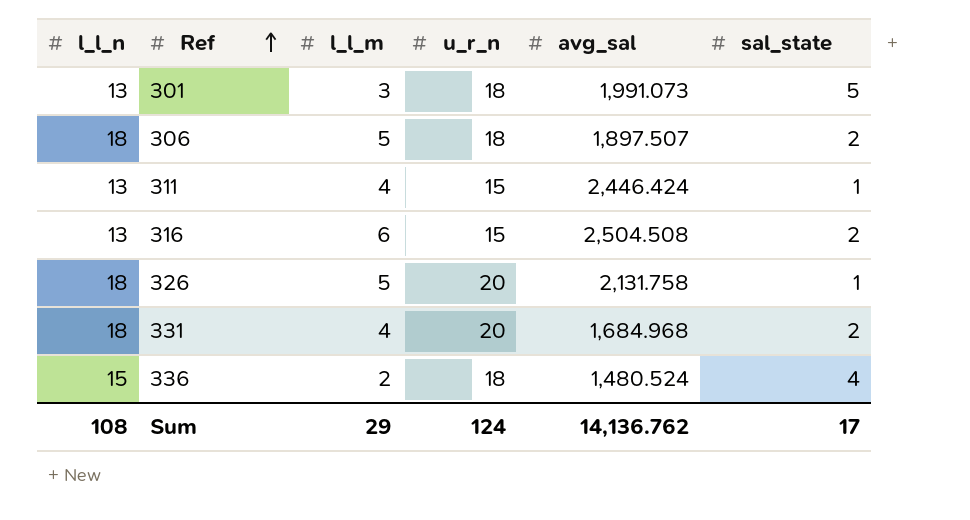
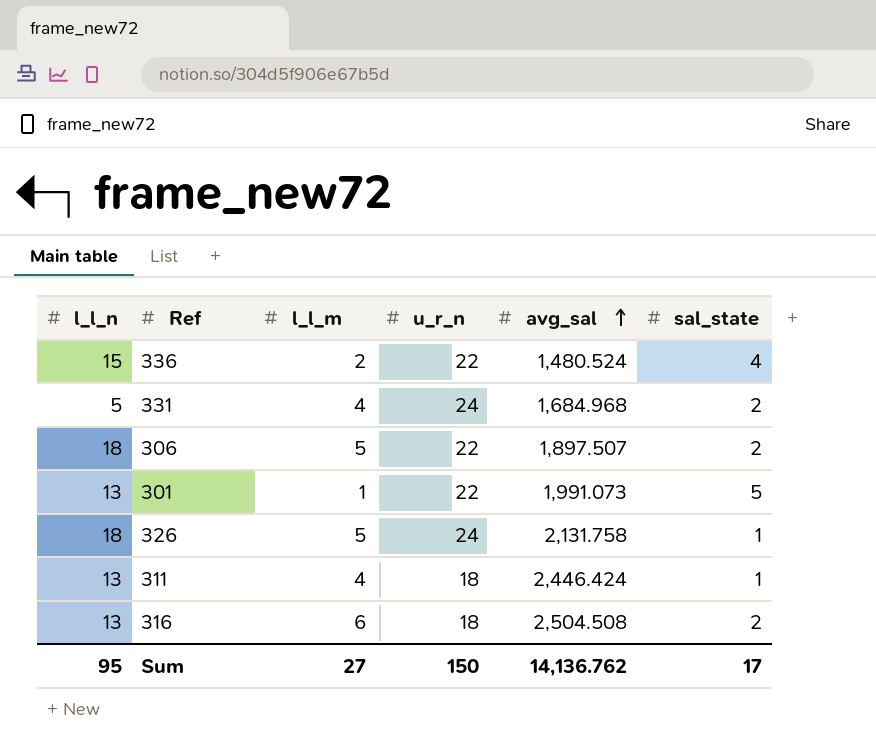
row order: Ref ascending -> avg_sal ascending
336 | u_r_n: 18 -> 22
331 | l_l_n: 18 -> 5
331 | u_r_n: 20 -> 24
306 | u_r_n: 18 -> 22
301 | l_l_m: 3 -> 1
301 | u_r_n: 18 -> 22
326 | u_r_n: 20 -> 24
311 | u_r_n: 15 -> 18
316 | u_r_n: 15 -> 18
Sum | l_l_n: 108 -> 95
Sum | l_l_m: 29 -> 27
Sum | u_r_n: 124 -> 150

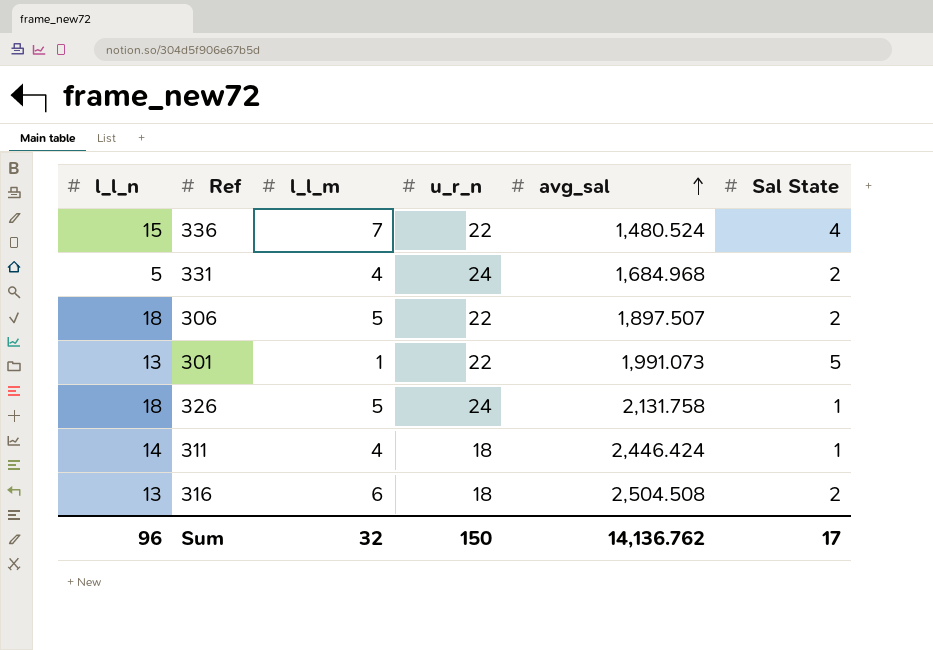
column name: sal_state -> Sal State
336 | l_l_m: 2 -> 7
311 | l_l_n: 13 -> 14
Sum | l_l_n: 95 -> 96
Sum | l_l_m: 27 -> 32

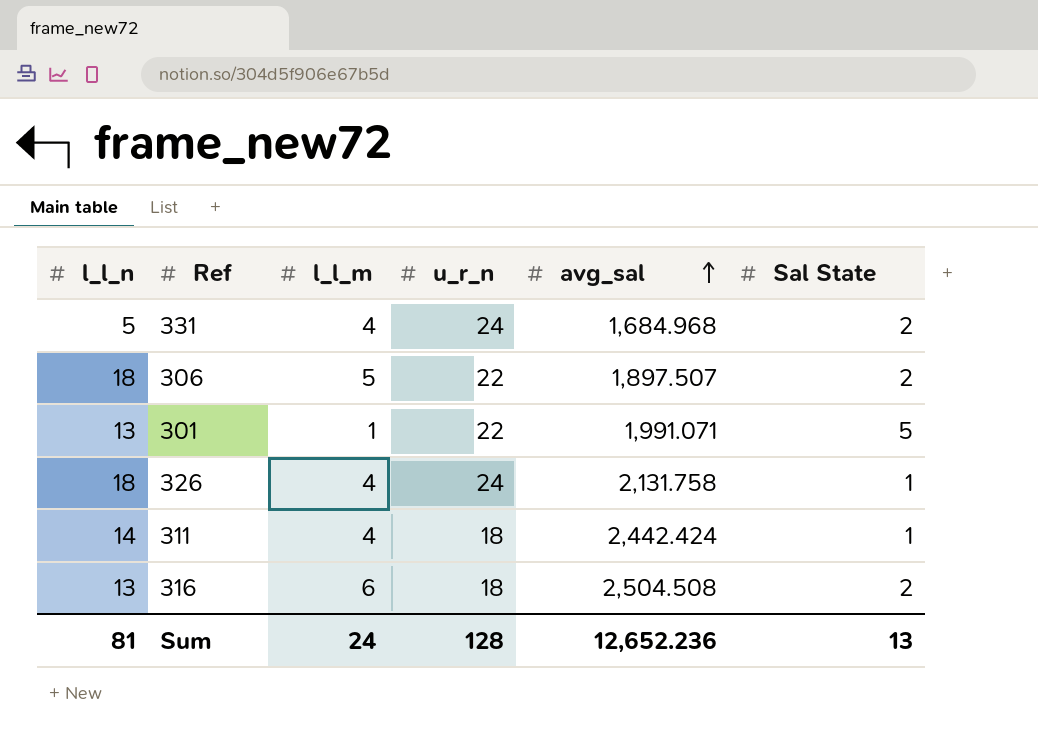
row 336: 15 | 7 | 22 | 1,480.524 | 4 -> none
301 | avg_sal: 1,991.073 -> 1,991.071
326 | l_l_m: 5 -> 4
311 | avg_sal: 2,446.424 -> 2,442.424
Sum | l_l_n: 96 -> 81
Sum | l_l_m: 32 -> 24
Sum | u_r_n: 150 -> 128
Sum | avg_sal: 14,136.762 -> 12,652.236
Sum | Sal State: 17 -> 13

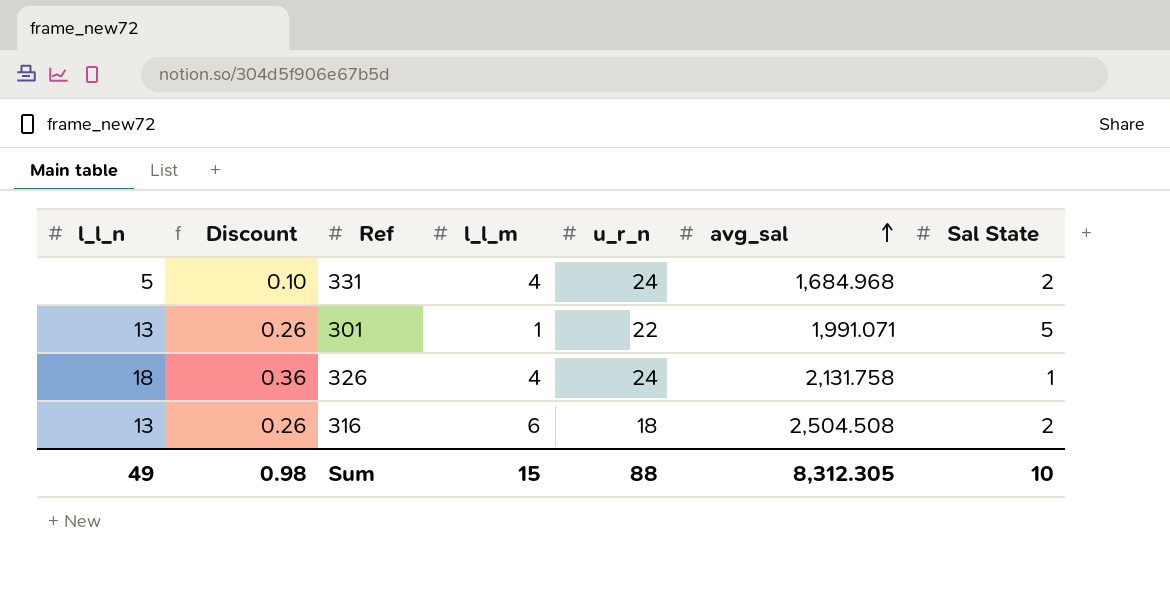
column Discount | formula: none -> [l_l_n] * 0.02
row 306: 18 | 5 | 22 | 1,897.507 | 2 -> none
row 311: 14 | 4 | 18 | 2,442.424 | 1 -> none
Sum | l_l_n: 81 -> 49
Sum | l_l_m: 24 -> 15
Sum | u_r_n: 128 -> 88
Sum | avg_sal: 12,652.236 -> 8,312.305
Sum | Sal State: 13 -> 10

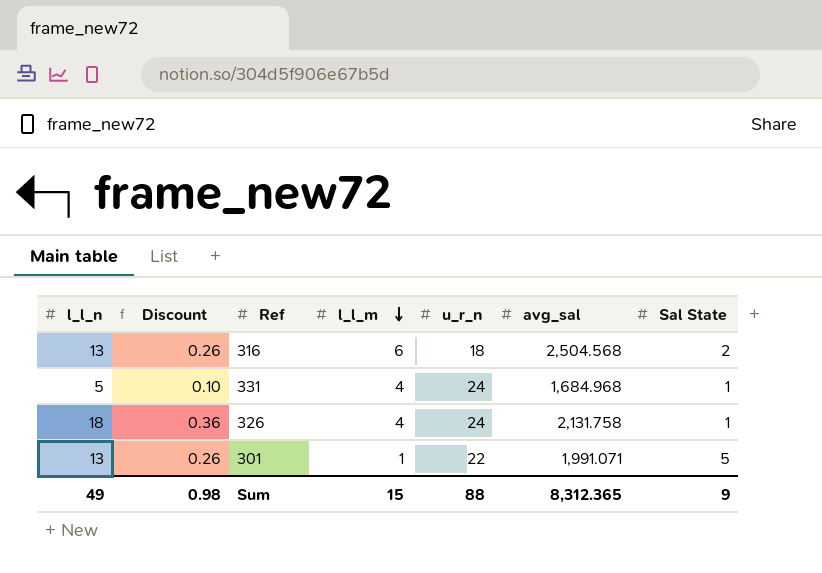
row order: avg_sal ascending -> l_l_m descending
316 | avg_sal: 2,504.508 -> 2,504.568
331 | Sal State: 2 -> 1
Sum | avg_sal: 8,312.305 -> 8,312.365
Sum | Sal State: 10 -> 9

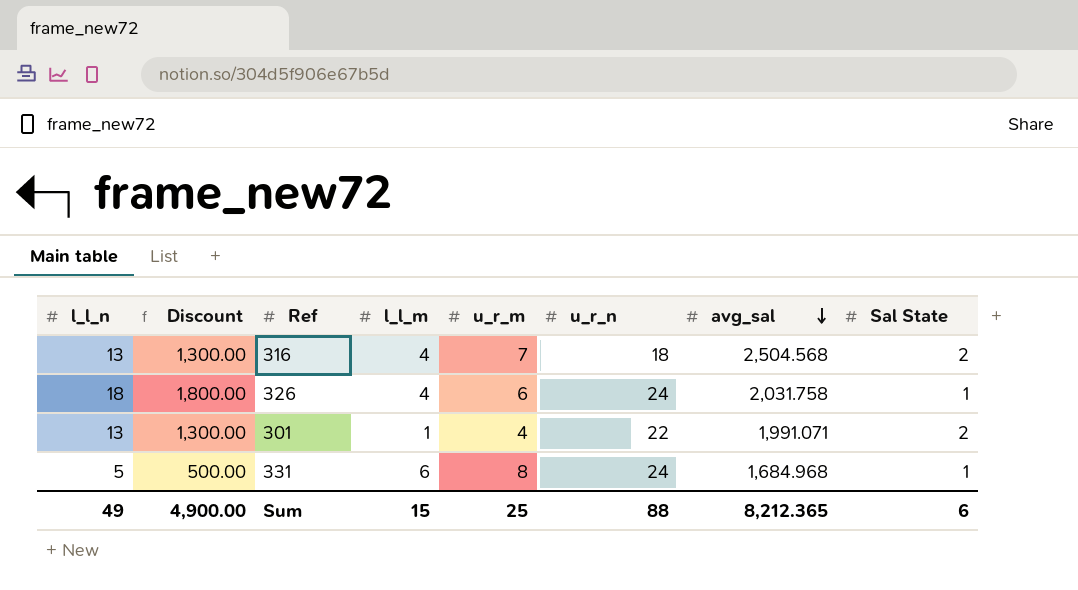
row order: l_l_m descending -> avg_sal descending
column Discount | formula: [l_l_n] * 0.02 -> [l_l_n] * 100
column u_r_m | position: none -> 5
316 | l_l_m: 6 -> 4
326 | avg_sal: 2,131.758 -> 2,031.758
301 | Sal State: 5 -> 2
331 | l_l_m: 4 -> 6
Sum | Discount: 0.98 -> 4,900.00
Sum | avg_sal: 8,312.365 -> 8,212.365
Sum | Sal State: 9 -> 6

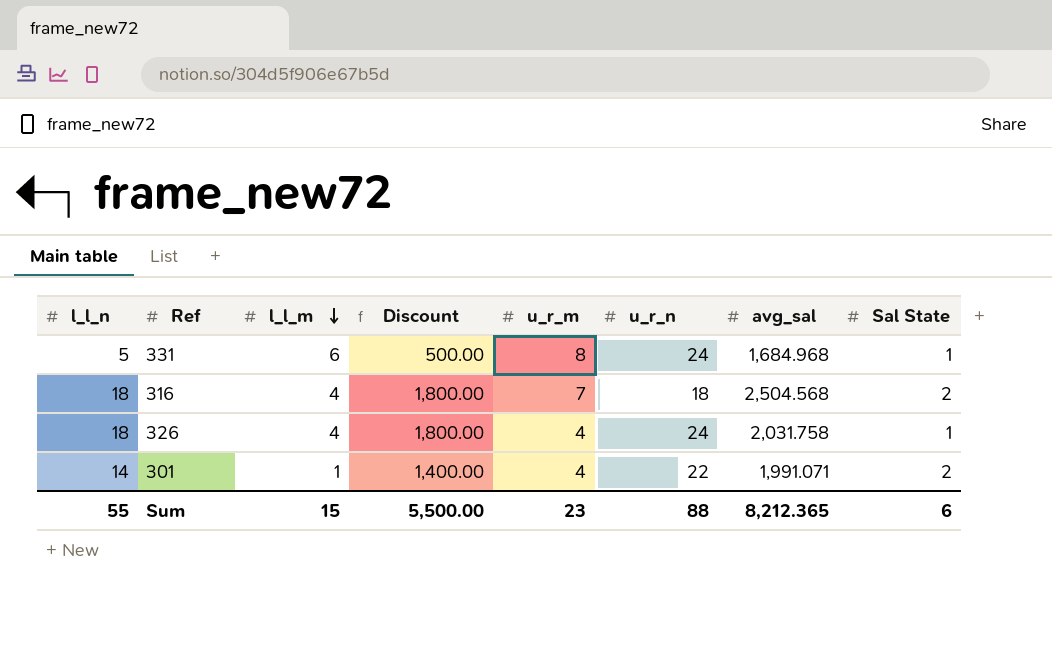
row order: avg_sal descending -> l_l_m descending
column Discount | position: 2 -> 4
316 | l_l_n: 13 -> 18
316 | Discount: 1,300.00 -> 1,800.00
326 | u_r_m: 6 -> 4
301 | l_l_n: 13 -> 14
301 | Discount: 1,300.00 -> 1,400.00
Sum | l_l_n: 49 -> 55
Sum | Discount: 4,900.00 -> 5,500.00
Sum | u_r_m: 25 -> 23

